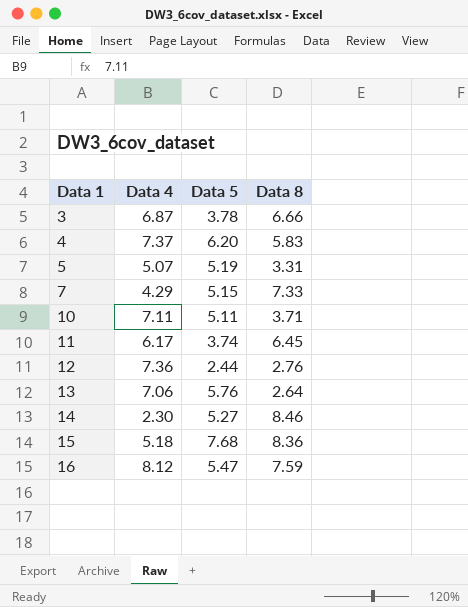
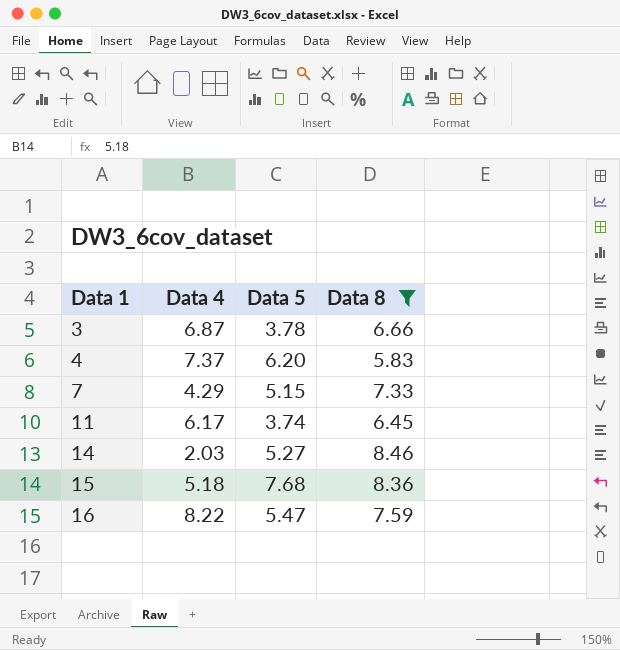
filter: none -> Data 8 >= 5.83
14 | Data 4: 2.30 -> 2.03
16 | Data 4: 8.12 -> 8.22

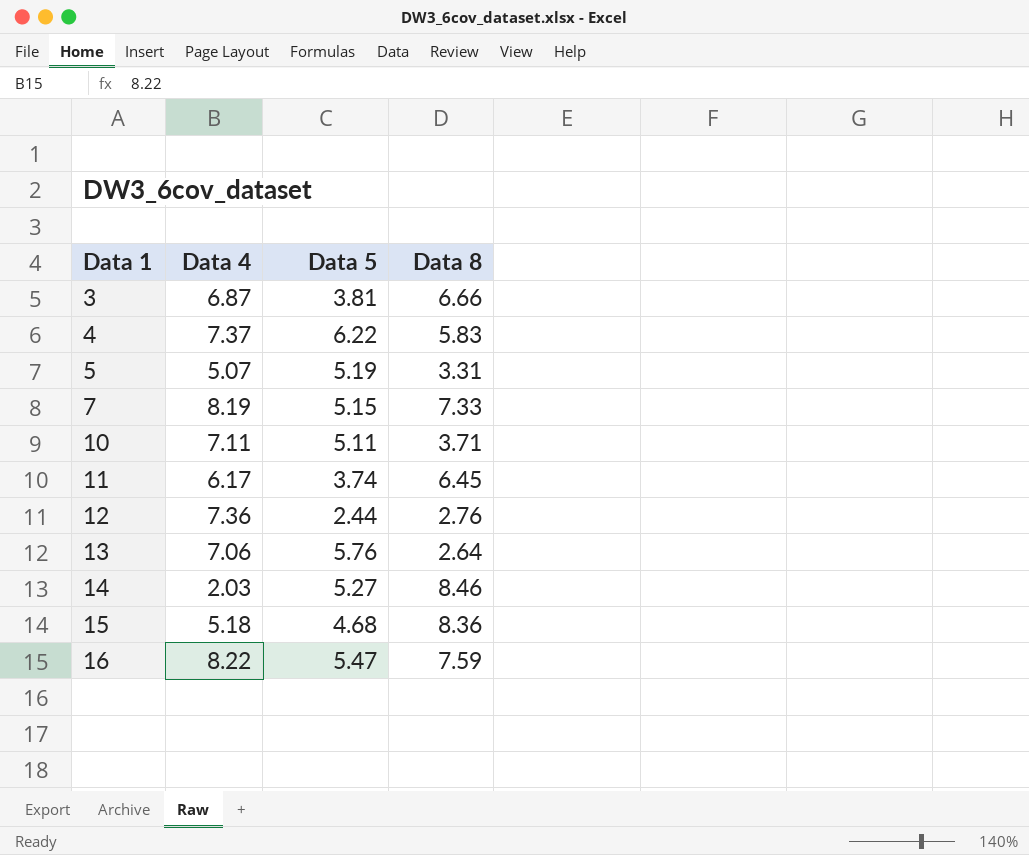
filter: Data 8 >= 5.83 -> none
3 | Data 5: 3.78 -> 3.81
4 | Data 5: 6.20 -> 6.22
7 | Data 4: 4.29 -> 8.19
15 | Data 5: 7.68 -> 4.68

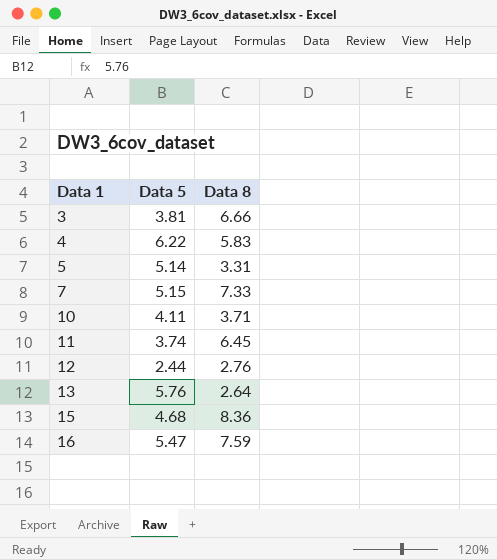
column Data 4 | position: 2 -> none
row 14: 2.03 | 5.27 | 8.46 -> none
5 | Data 5: 5.19 -> 5.14
10 | Data 5: 5.11 -> 4.11

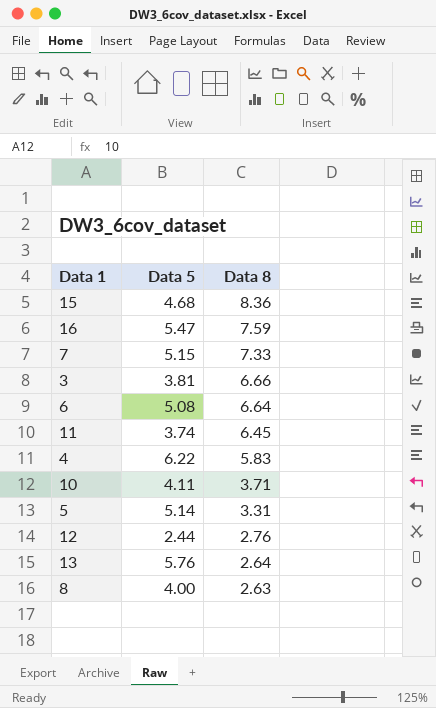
row order: Data 1 ascending -> Data 8 descending
row 6: none -> 5.08 | 6.64
row 8: none -> 4.00 | 2.63

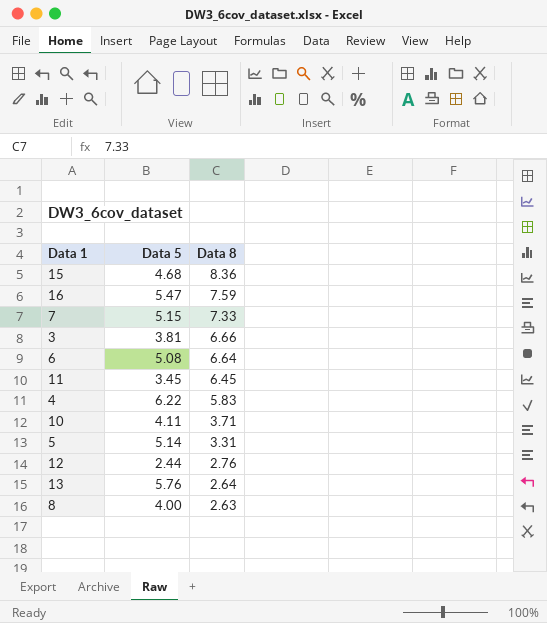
11 | Data 5: 3.74 -> 3.45

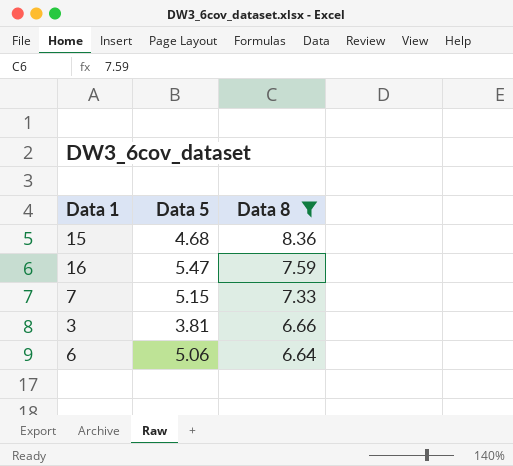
filter: none -> Data 8 >= 6.64
6 | Data 5: 5.08 -> 5.06

